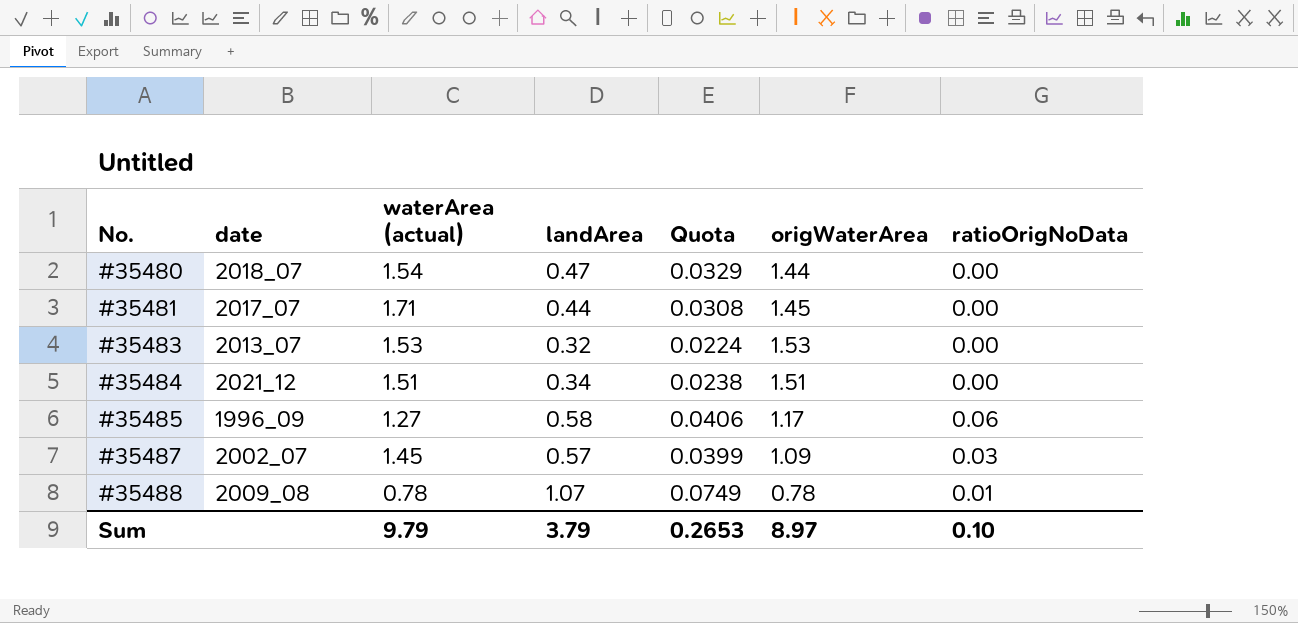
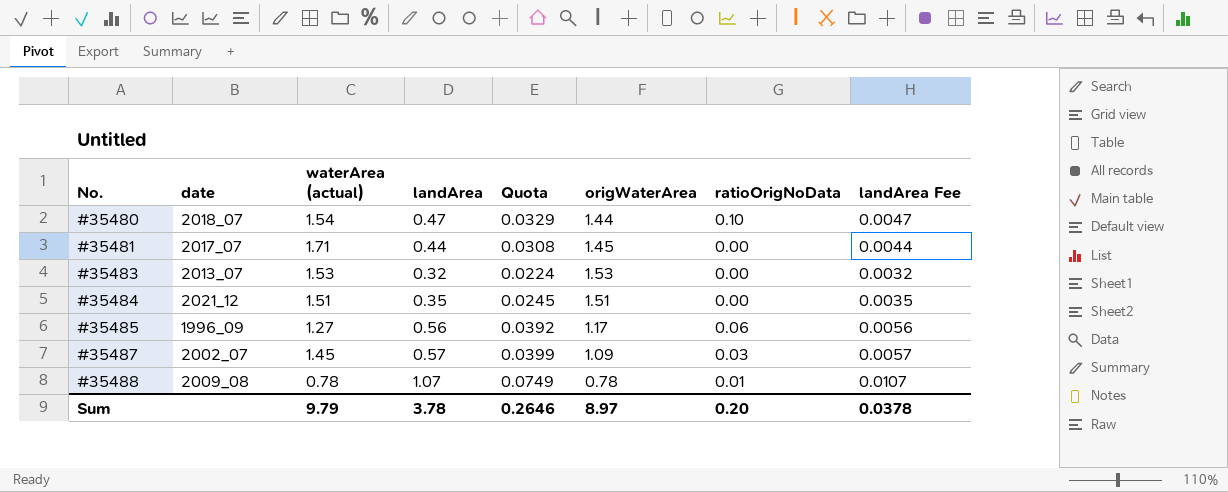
column landArea Fee | formula: none -> [landArea] * 0.01
#35480 | ratioOrigNoData: 0.00 -> 0.10
#35484 | landArea: 0.34 -> 0.35
#35484 | Quota: 0.0238 -> 0.0245
#35485 | landArea: 0.58 -> 0.56
#35485 | Quota: 0.0406 -> 0.0392
Sum | landArea: 3.79 -> 3.78
Sum | Quota: 0.2653 -> 0.2646
Sum | ratioOrigNoData: 0.10 -> 0.20

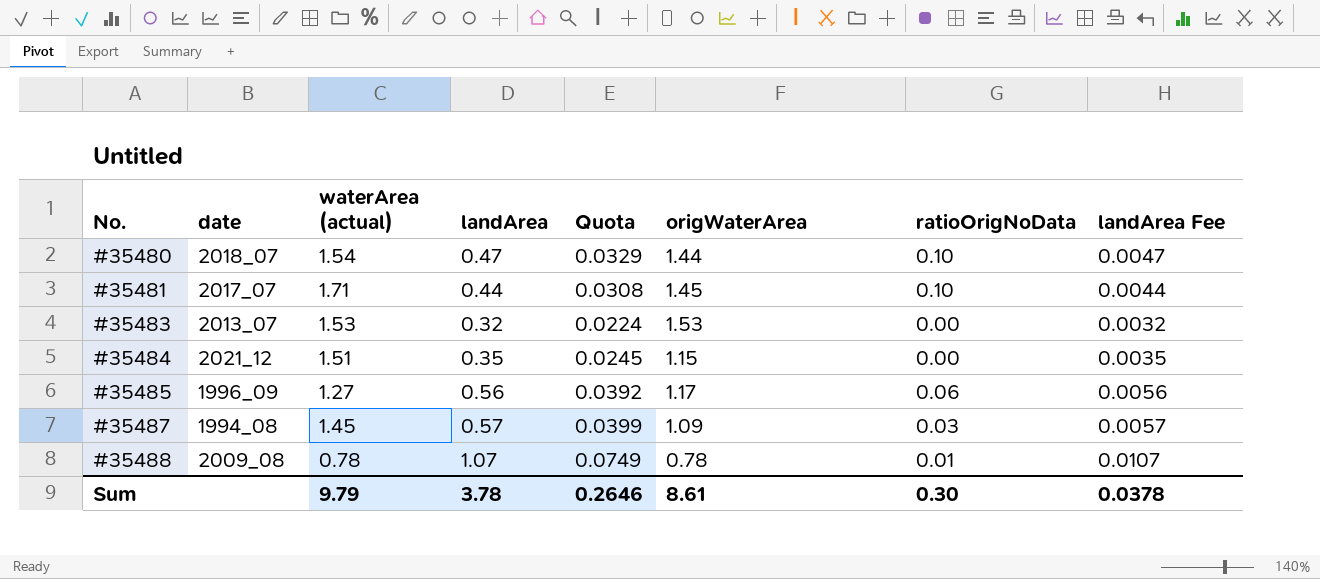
#35481 | ratioOrigNoData: 0.00 -> 0.10
#35484 | origWaterArea: 1.51 -> 1.15
#35487 | date: 2002_07 -> 1994_08
Sum | origWaterArea: 8.97 -> 8.61
Sum | ratioOrigNoData: 0.20 -> 0.30

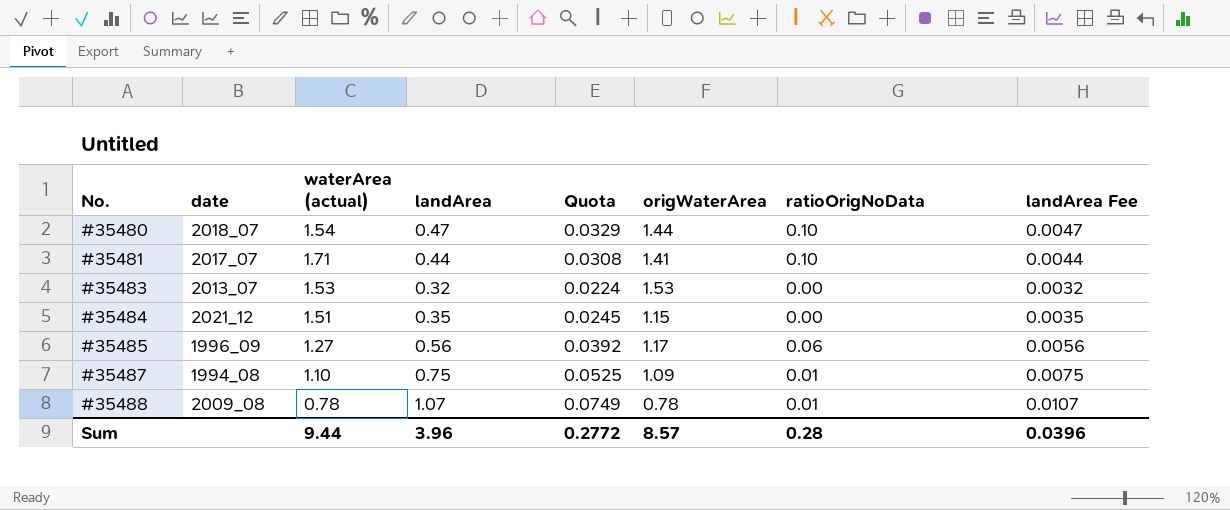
#35481 | origWaterArea: 1.45 -> 1.41
#35487 | waterArea (actual): 1.45 -> 1.10
#35487 | landArea: 0.57 -> 0.75
#35487 | Quota: 0.0399 -> 0.0525
#35487 | ratioOrigNoData: 0.03 -> 0.01
#35487 | landArea Fee: 0.0057 -> 0.0075
Sum | waterArea (actual): 9.79 -> 9.44
Sum | landArea: 3.78 -> 3.96
Sum | Quota: 0.2646 -> 0.2772
Sum | origWaterArea: 8.61 -> 8.57
Sum | ratioOrigNoData: 0.30 -> 0.28
Sum | landArea Fee: 0.0378 -> 0.0396

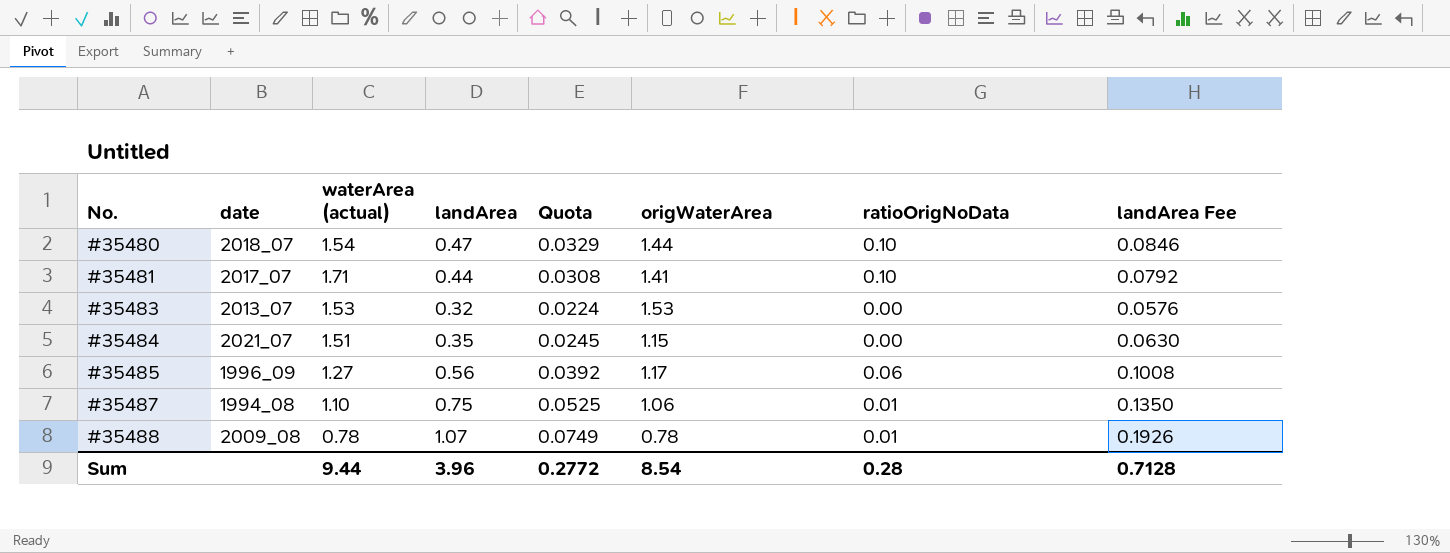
column landArea Fee | formula: [landArea] * 0.01 -> [landArea] * 0.18
#35484 | date: 2021_12 -> 2021_07
#35487 | origWaterArea: 1.09 -> 1.06
Sum | origWaterArea: 8.57 -> 8.54
Sum | landArea Fee: 0.0396 -> 0.7128

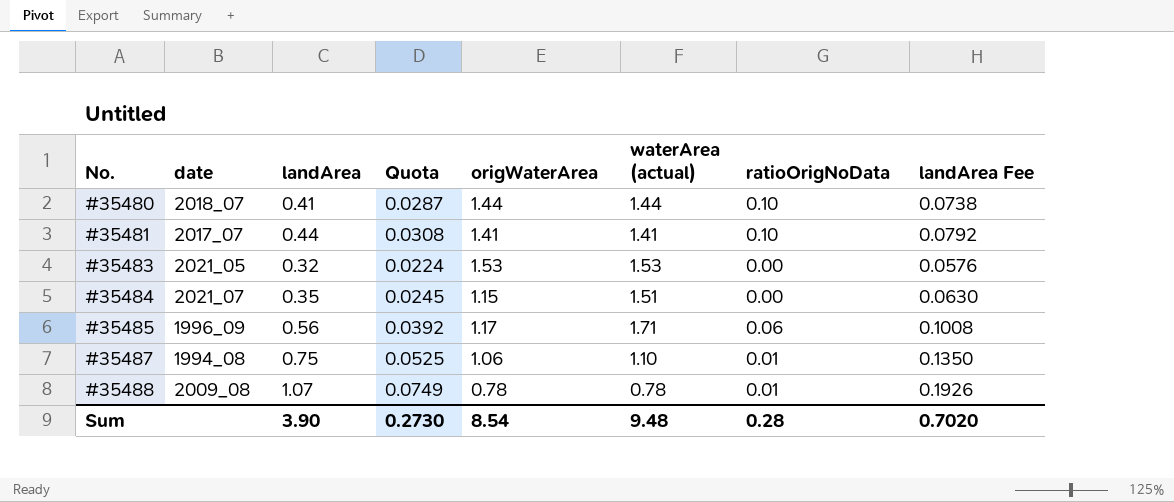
column waterArea (actual) | position: 3 -> 6
#35480 | landArea: 0.47 -> 0.41
#35480 | Quota: 0.0329 -> 0.0287
#35480 | waterArea (actual): 1.54 -> 1.44
#35480 | landArea Fee: 0.0846 -> 0.0738
#35481 | waterArea (actual): 1.71 -> 1.41
#35483 | date: 2013_07 -> 2021_05
#35485 | waterArea (actual): 1.27 -> 1.71
Sum | landArea: 3.96 -> 3.90
Sum | Quota: 0.2772 -> 0.2730
Sum | waterArea (actual): 9.44 -> 9.48
Sum | landArea Fee: 0.7128 -> 0.7020

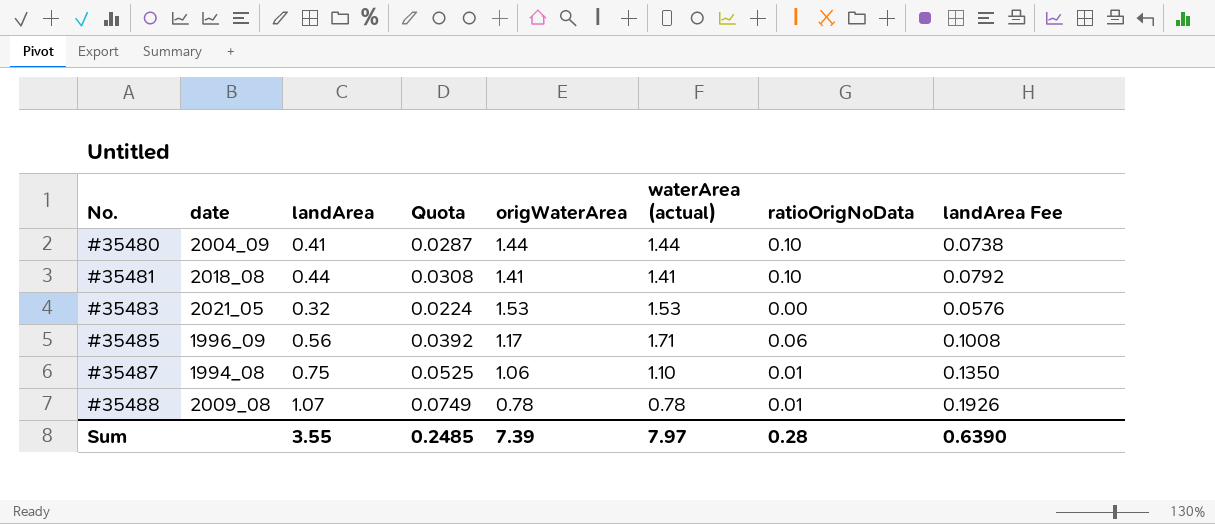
row #35484: 2021_07 | 0.35 | 0.0245 | 1.15 | 1.51 | 0.00 | 0.0630 -> none
#35480 | date: 2018_07 -> 2004_09
#35481 | date: 2017_07 -> 2018_08
Sum | landArea: 3.90 -> 3.55
Sum | Quota: 0.2730 -> 0.2485
Sum | origWaterArea: 8.54 -> 7.39
Sum | waterArea (actual): 9.48 -> 7.97
Sum | landArea Fee: 0.7020 -> 0.6390

